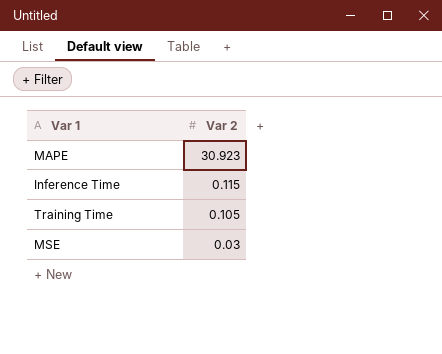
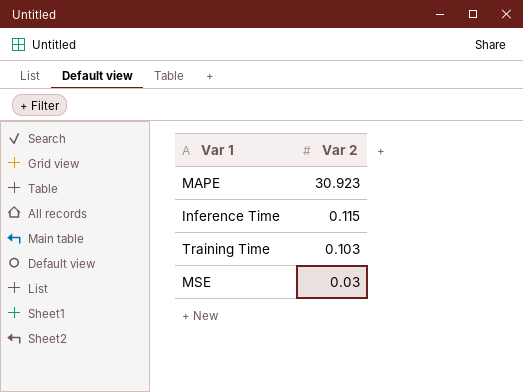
Training Time | Var 2: 0.105 -> 0.103

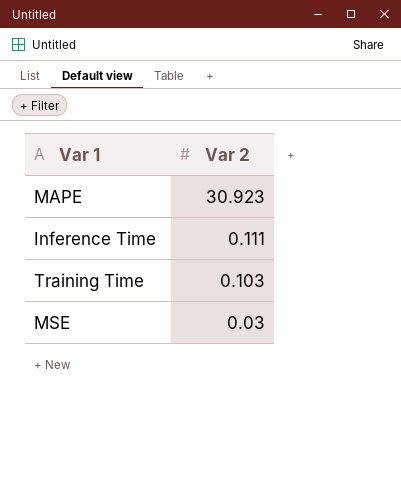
Inference Time | Var 2: 0.115 -> 0.111

